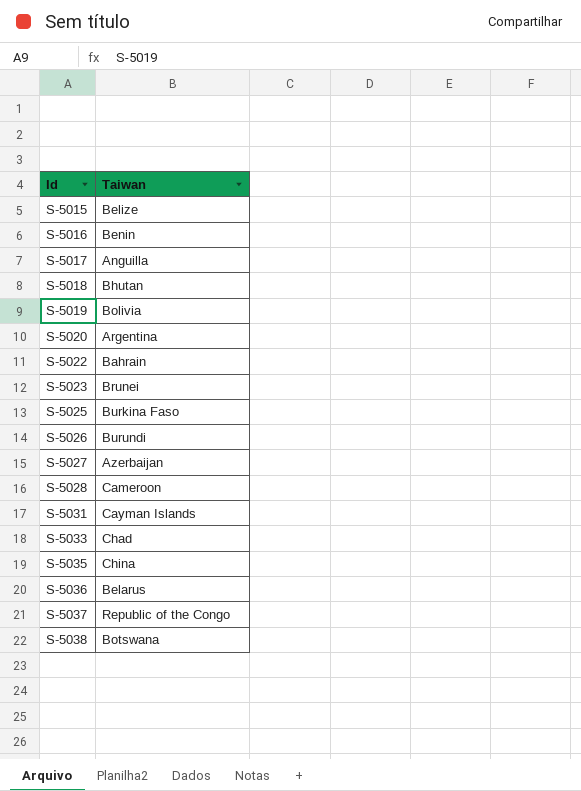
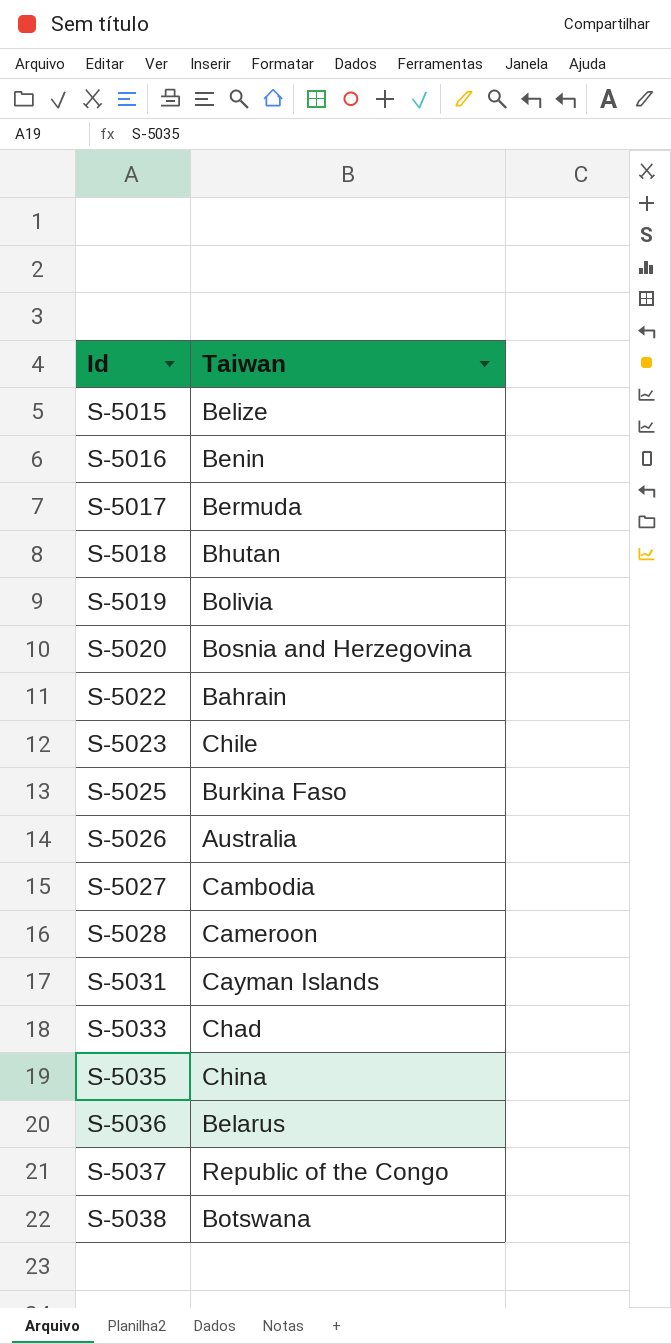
S-5017 | Taiwan: Anguilla -> Bermuda
S-5020 | Taiwan: Argentina -> Bosnia and Herzegovina
S-5023 | Taiwan: Brunei -> Chile
S-5026 | Taiwan: Burundi -> Australia
S-5027 | Taiwan: Azerbaijan -> Cambodia

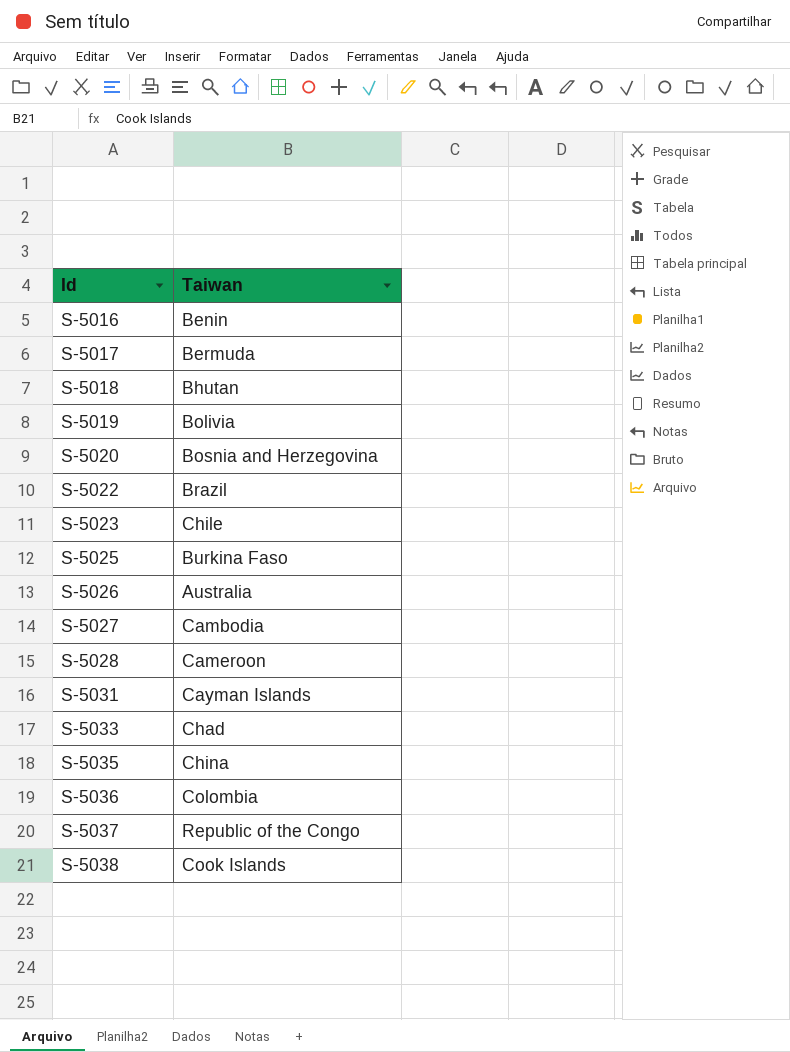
row S-5015: Belize -> none
S-5022 | Taiwan: Bahrain -> Brazil
S-5036 | Taiwan: Belarus -> Colombia
S-5038 | Taiwan: Botswana -> Cook Islands

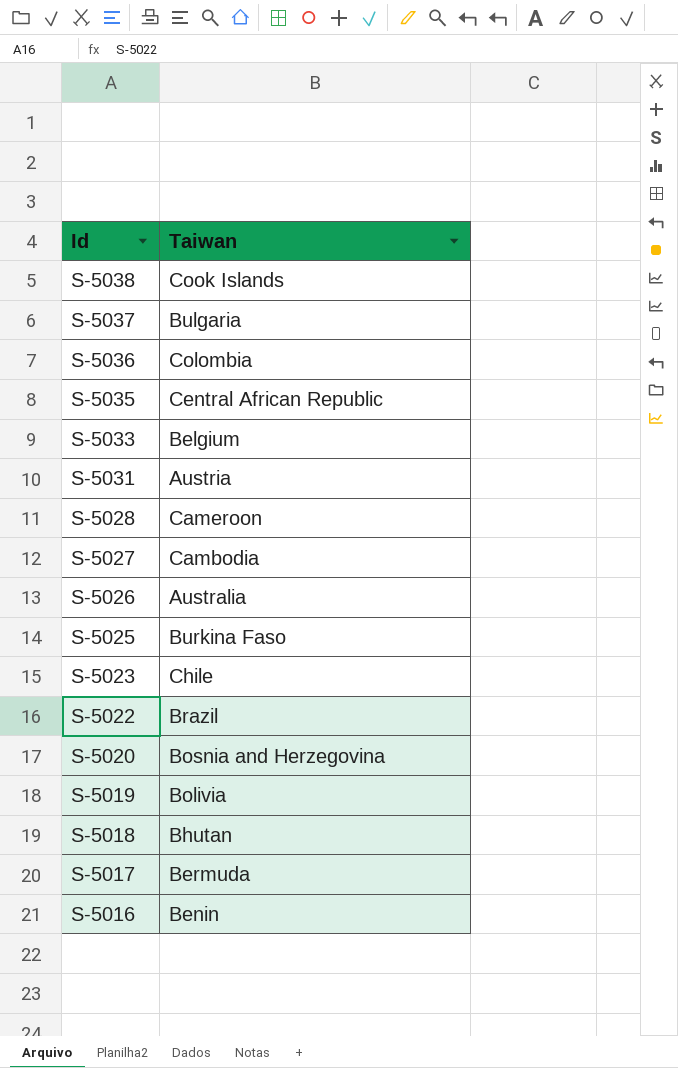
row order: Id ascending -> Id descending
S-5037 | Taiwan: Republic of the Congo -> Bulgaria
S-5035 | Taiwan: China -> Central African Republic
S-5033 | Taiwan: Chad -> Belgium
S-5031 | Taiwan: Cayman Islands -> Austria

